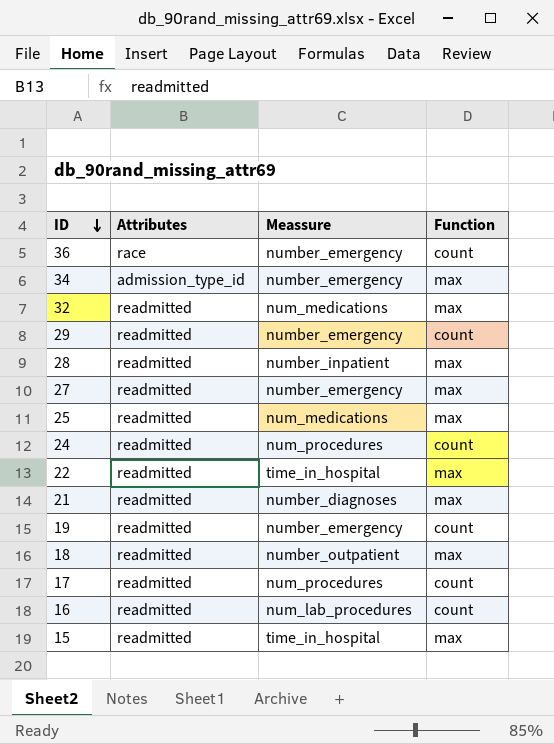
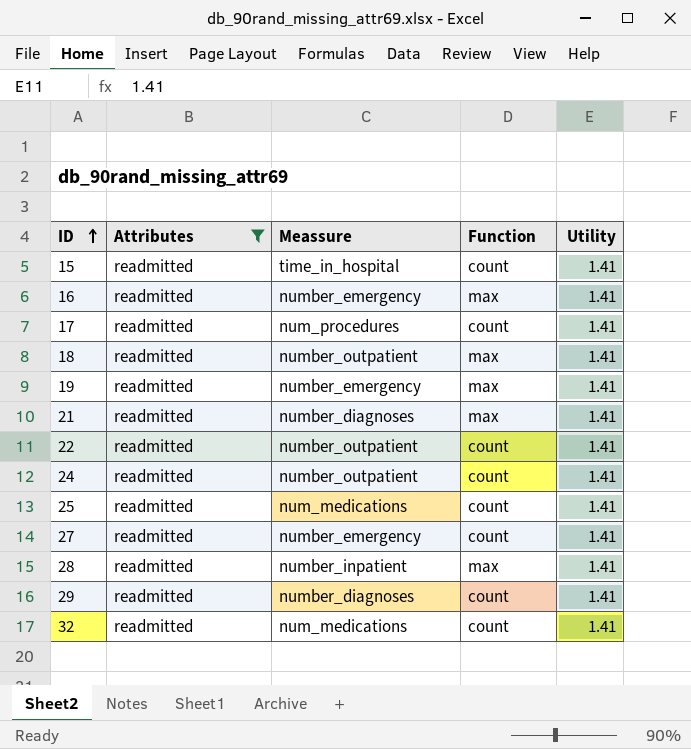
filter: none -> Attributes = readmitted
row order: ID descending -> ID ascending
column Utility | position: none -> 5
15 | Function: max -> count
16 | Meassure: num_lab_procedures -> number_emergency
16 | Function: count -> max
19 | Function: count -> max
22 | Meassure: time_in_hospital -> number_outpatient
22 | Function: max -> count
24 | Meassure: num_procedures -> number_outpatient
25 | Function: max -> count
27 | Function: max -> count
29 | Meassure: number_emergency -> number_diagnoses
32 | Function: max -> count

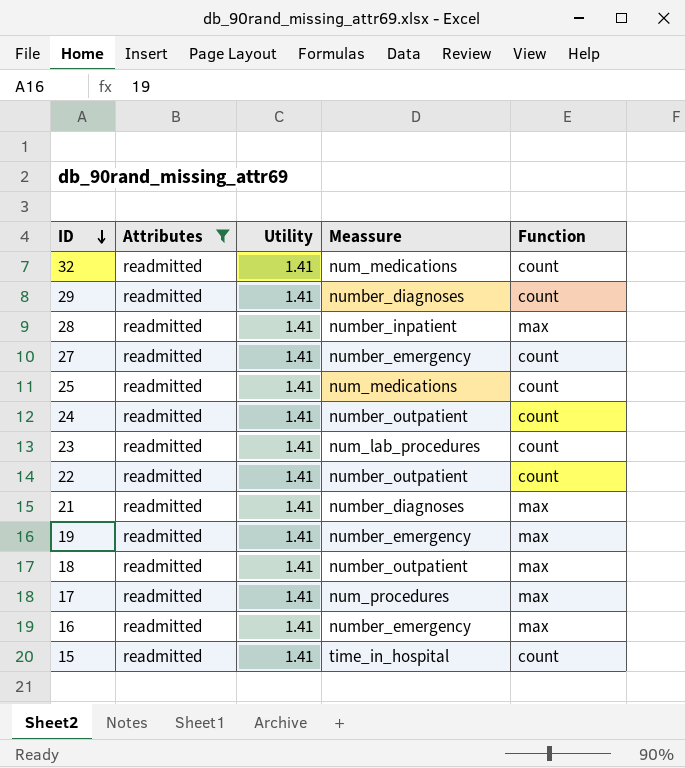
row order: ID ascending -> ID descending
column Utility | position: 5 -> 3
row 23: none -> readmitted | 1.41 | num_lab_procedures | count
17 | Function: count -> max

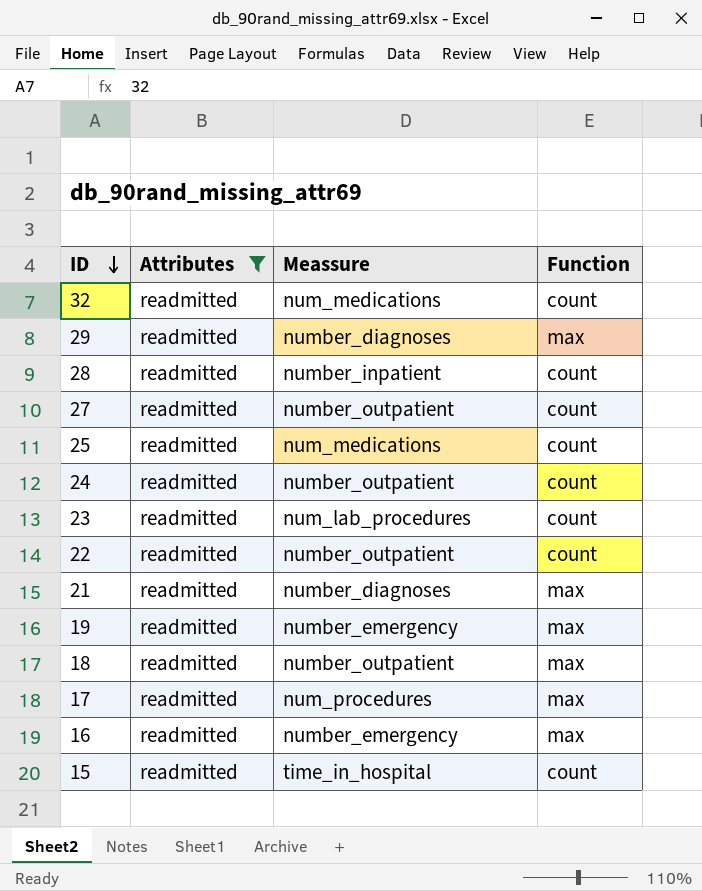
column Utility | position: 3 -> none
29 | Function: count -> max
28 | Function: max -> count
27 | Meassure: number_emergency -> number_outpatient

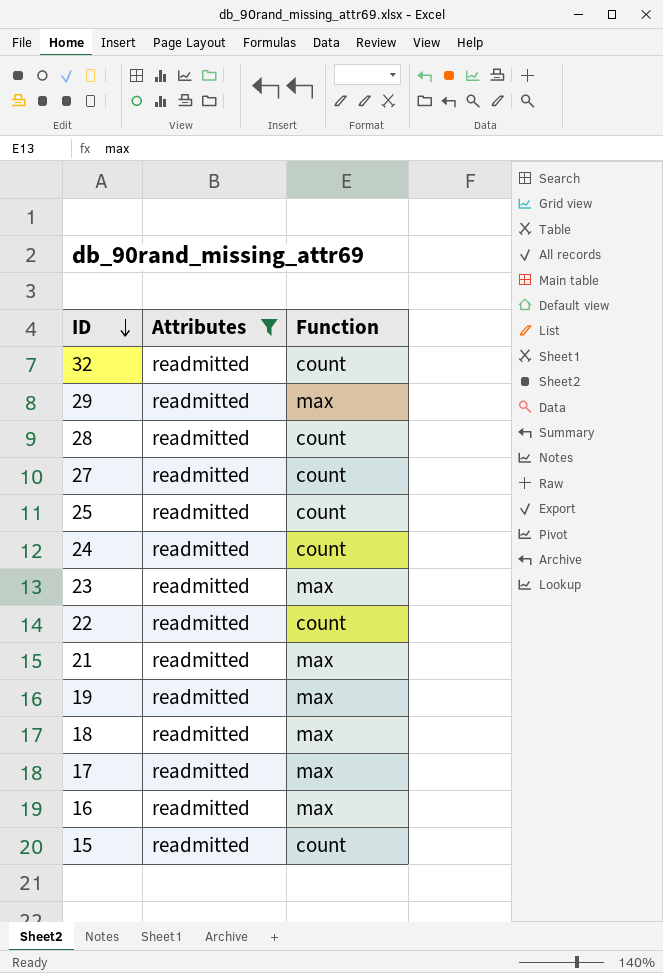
column Meassure | position: 3 -> none
23 | Function: count -> max

